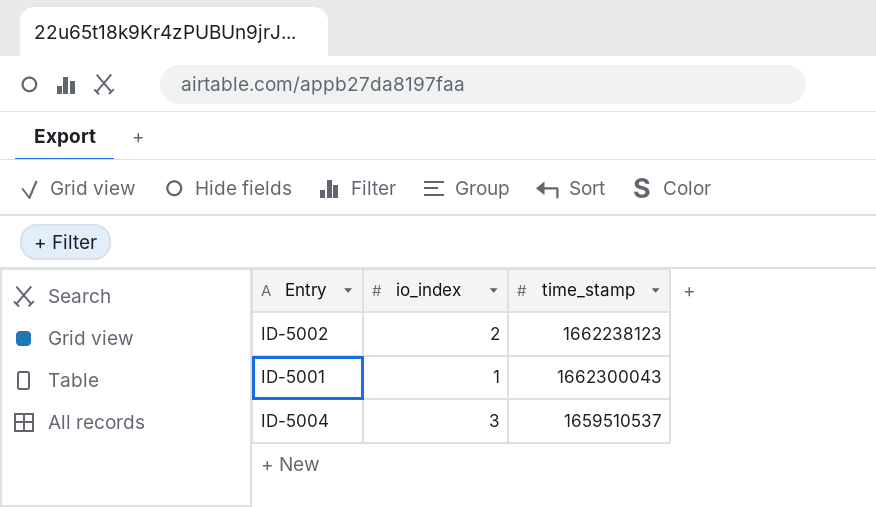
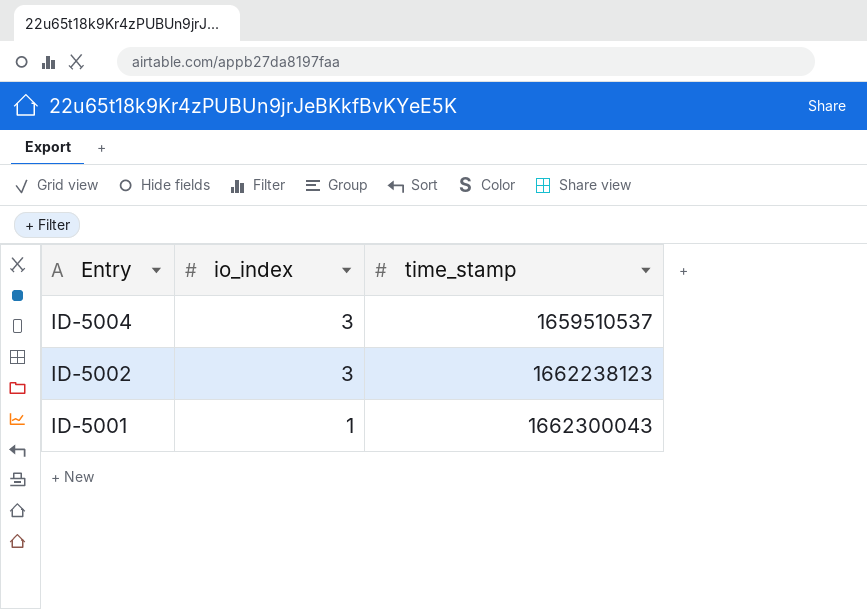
row order: none -> Entry descending
ID-5002 | io_index: 2 -> 3

